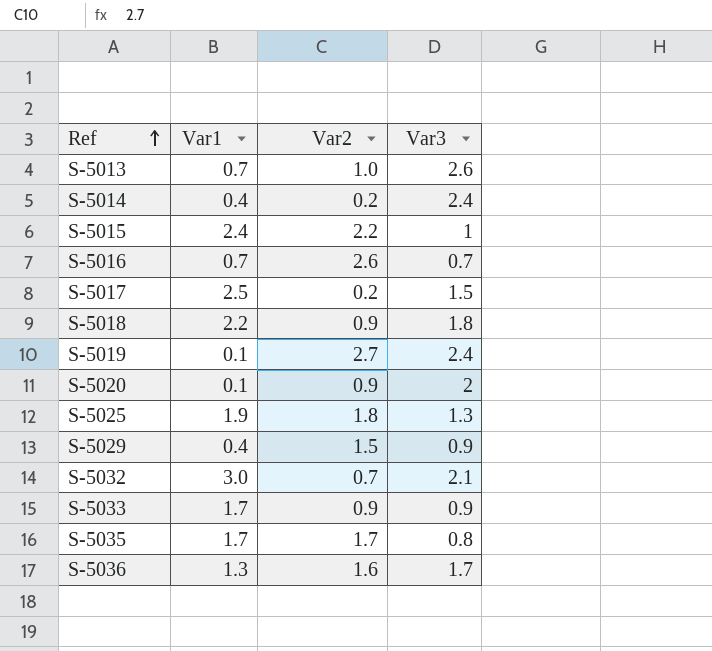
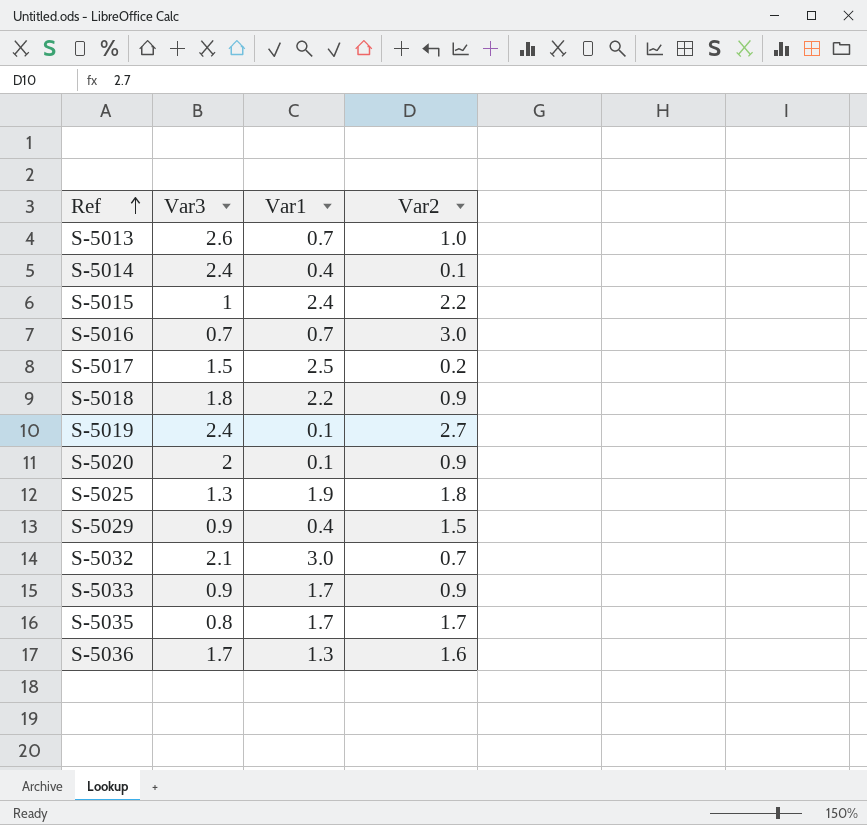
column Var3 | position: 4 -> 2
S-5014 | Var2: 0.2 -> 0.1
S-5016 | Var2: 2.6 -> 3.0

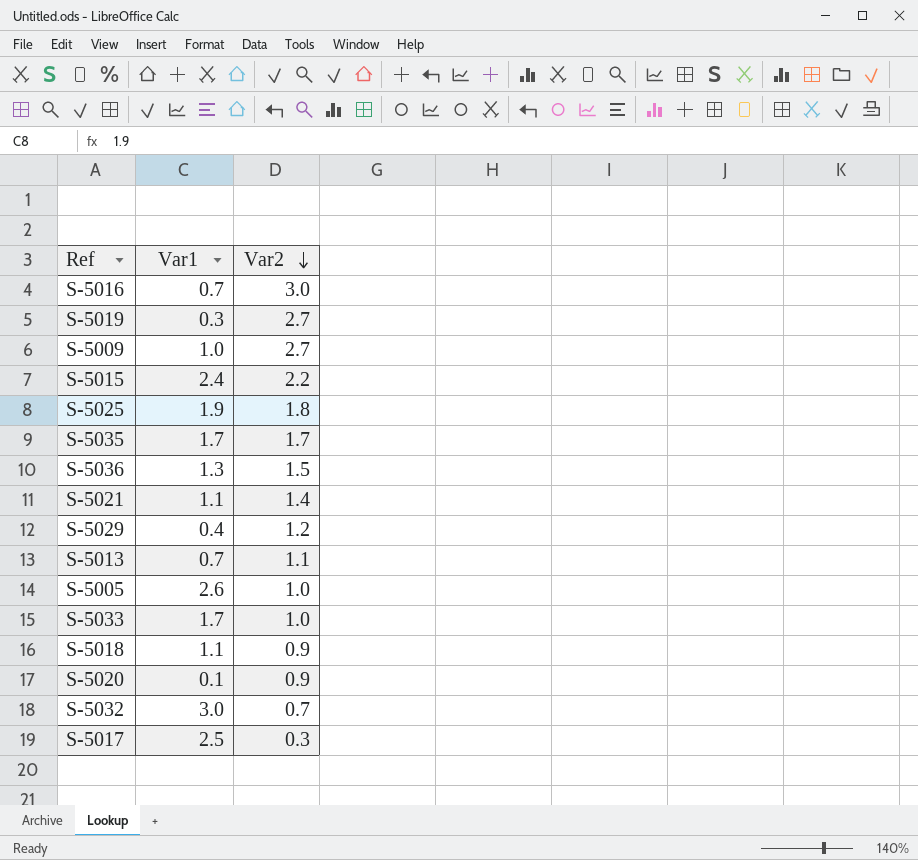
row order: Ref ascending -> Var2 descending
column Var3 | position: 2 -> none
row S-5014: 2.4 | 0.4 | 0.1 -> none
S-5019 | Var1: 0.1 -> 0.3
row S-5009: none -> 1.0 | 2.7
S-5036 | Var2: 1.6 -> 1.5
row S-5021: none -> 1.1 | 1.4
S-5029 | Var2: 1.5 -> 1.2
S-5013 | Var2: 1.0 -> 1.1
row S-5005: none -> 2.6 | 1.0
S-5033 | Var2: 0.9 -> 1.0
S-5018 | Var1: 2.2 -> 1.1
S-5017 | Var2: 0.2 -> 0.3

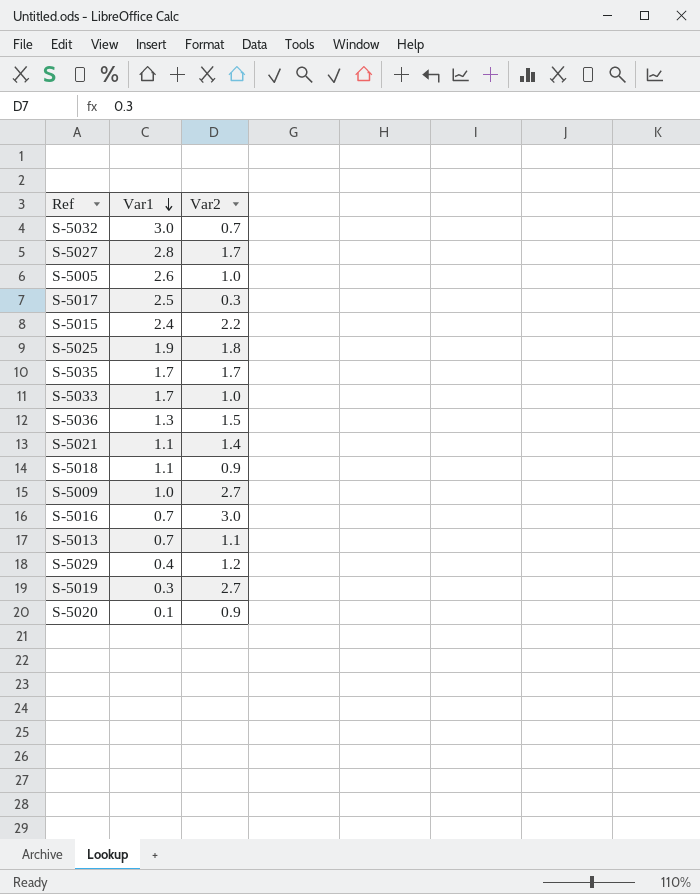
row order: Var2 descending -> Var1 descending
row S-5027: none -> 2.8 | 1.7

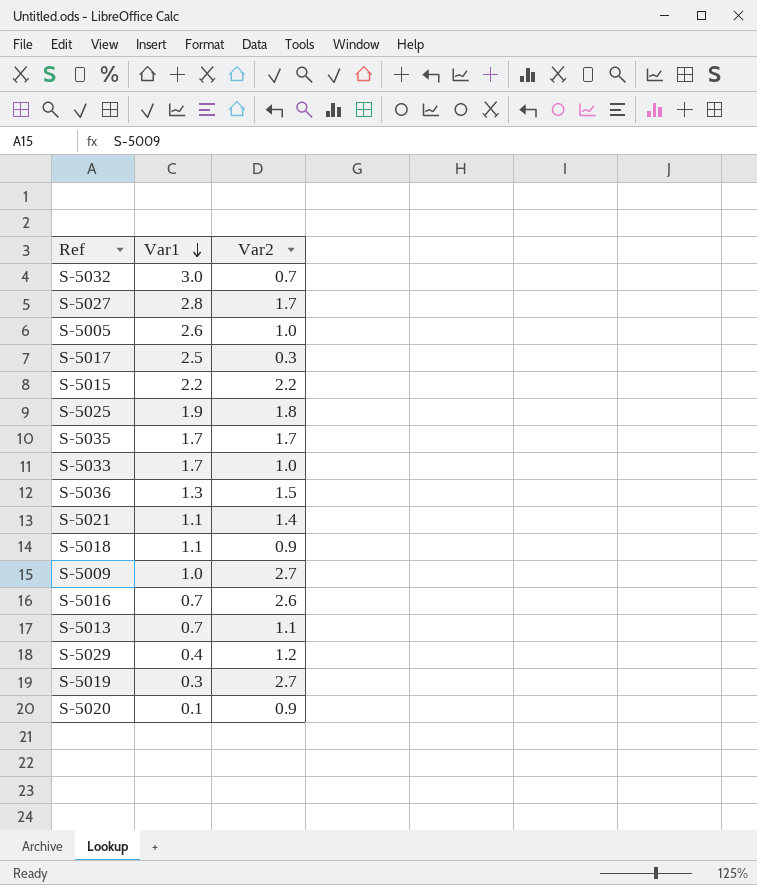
S-5015 | Var1: 2.4 -> 2.2
S-5016 | Var2: 3.0 -> 2.6

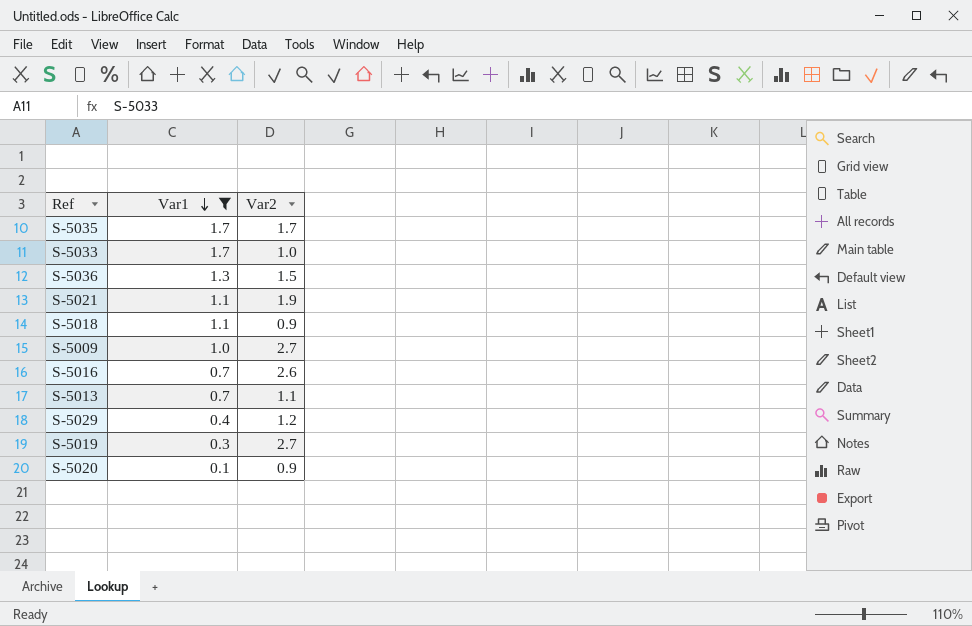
filter: none -> Var1 <= 1.7
S-5021 | Var2: 1.4 -> 1.9

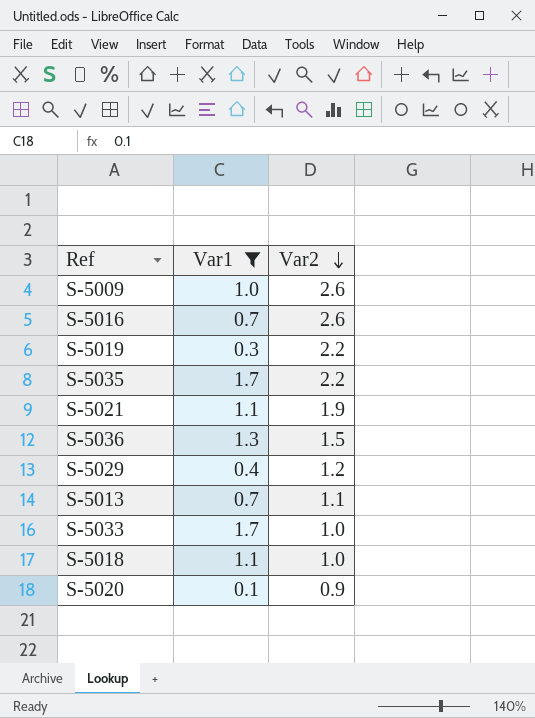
row order: Var1 descending -> Var2 descending
S-5009 | Var2: 2.7 -> 2.6
S-5019 | Var2: 2.7 -> 2.2
S-5035 | Var2: 1.7 -> 2.2
S-5018 | Var2: 0.9 -> 1.0

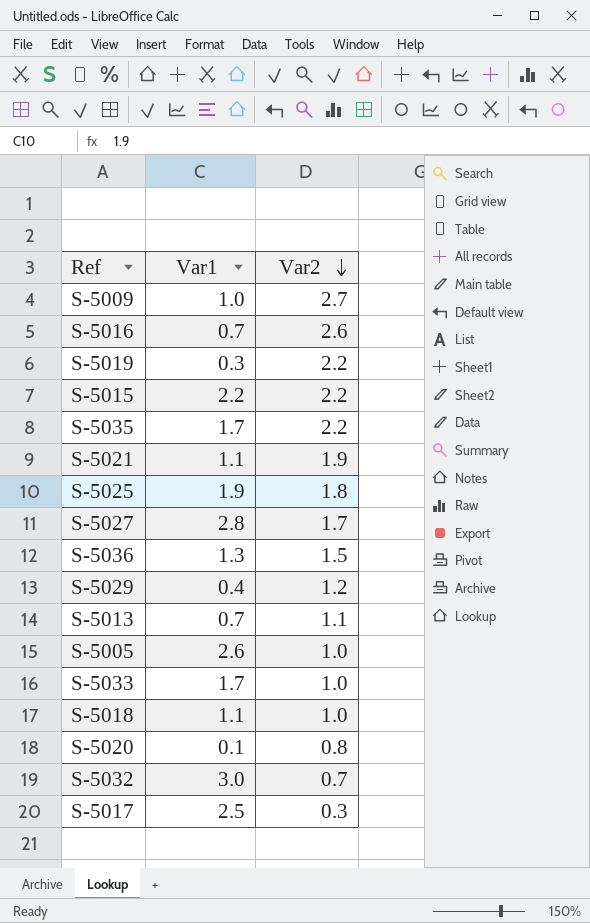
filter: Var1 <= 1.7 -> none
S-5009 | Var2: 2.6 -> 2.7
S-5020 | Var2: 0.9 -> 0.8

